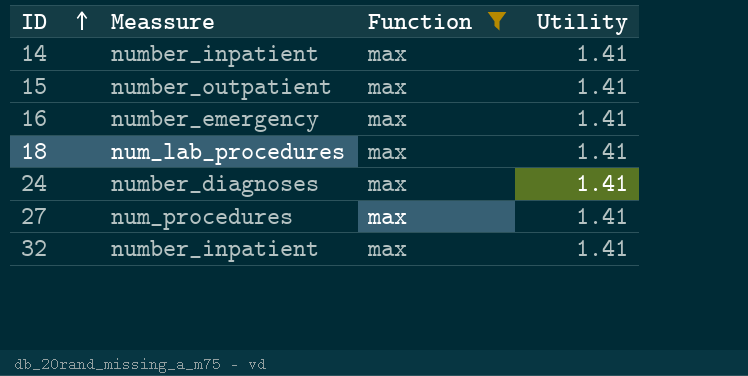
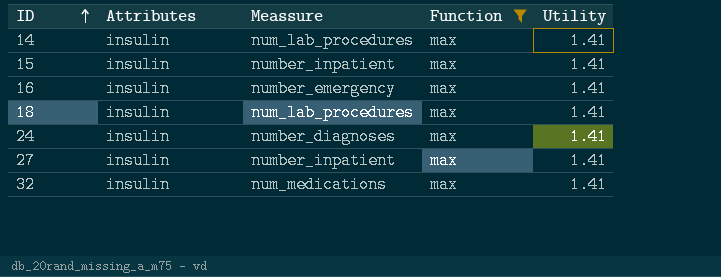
column Attributes | position: none -> 2
14 | Meassure: number_inpatient -> num_lab_procedures
15 | Meassure: number_outpatient -> number_inpatient
27 | Meassure: num_procedures -> number_inpatient
32 | Meassure: number_inpatient -> num_medications

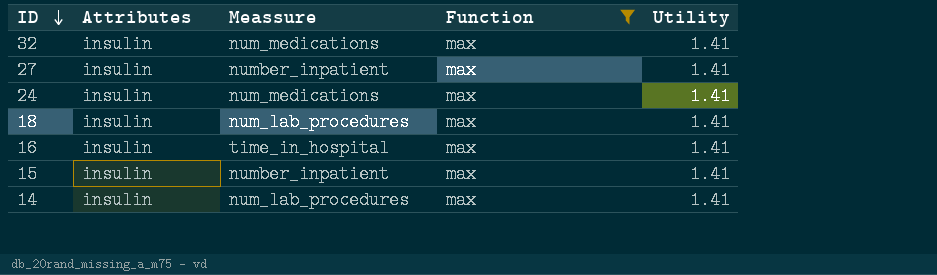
row order: ID ascending -> ID descending
24 | Meassure: number_diagnoses -> num_medications
16 | Meassure: number_emergency -> time_in_hospital

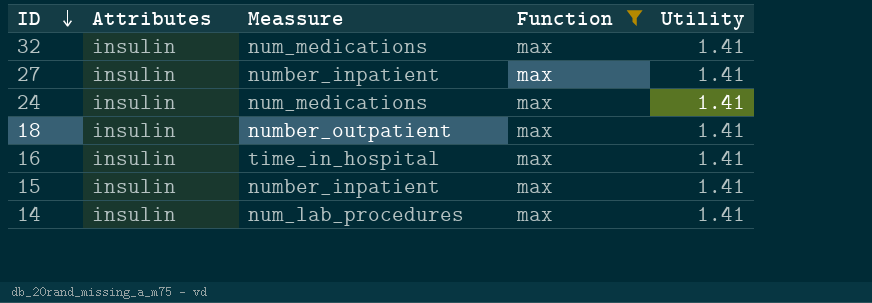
18 | Meassure: num_lab_procedures -> number_outpatient

